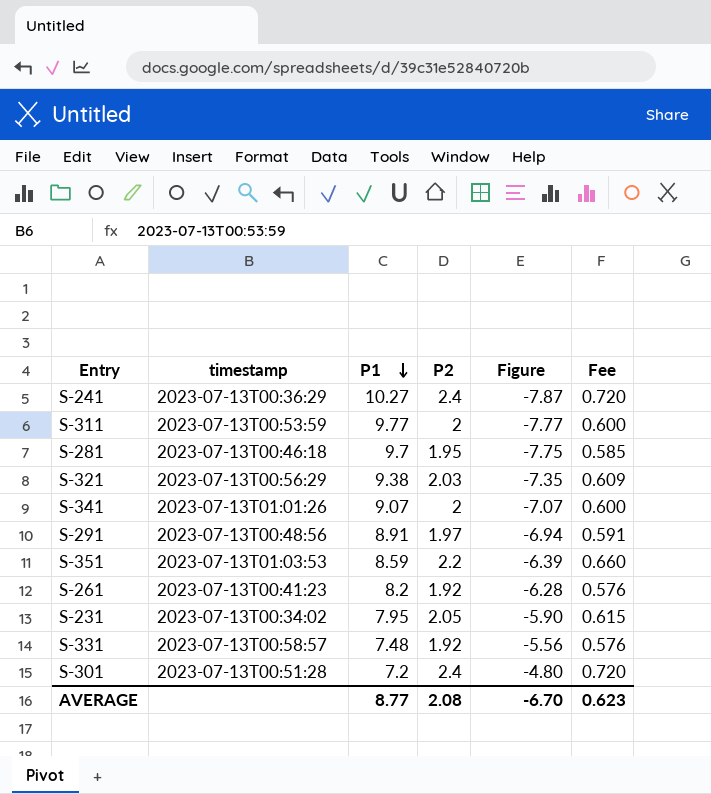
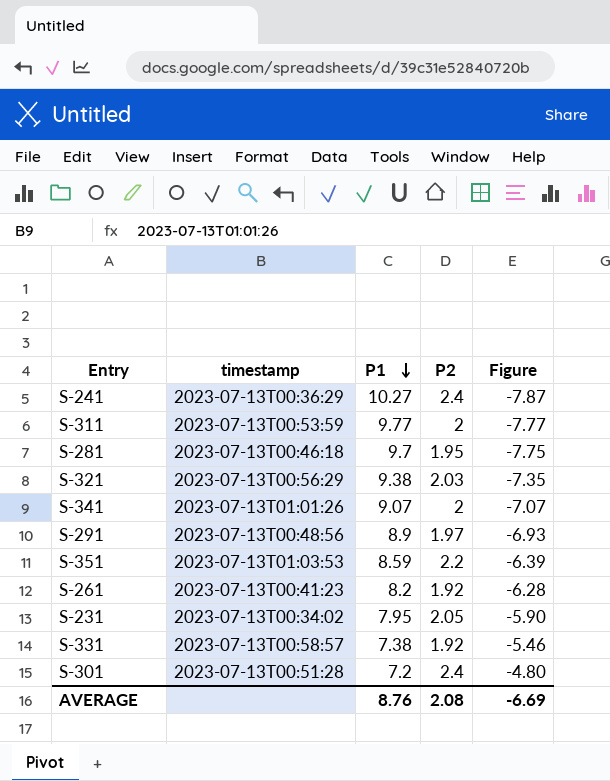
column Fee | formula: [P2] * 0.3 -> none
S-291 | P1: 8.91 -> 8.9
S-291 | Figure: -6.94 -> -6.93
S-331 | P1: 7.48 -> 7.38
S-331 | Figure: -5.56 -> -5.46
AVERAGE | P1: 8.77 -> 8.76
AVERAGE | Figure: -6.70 -> -6.69

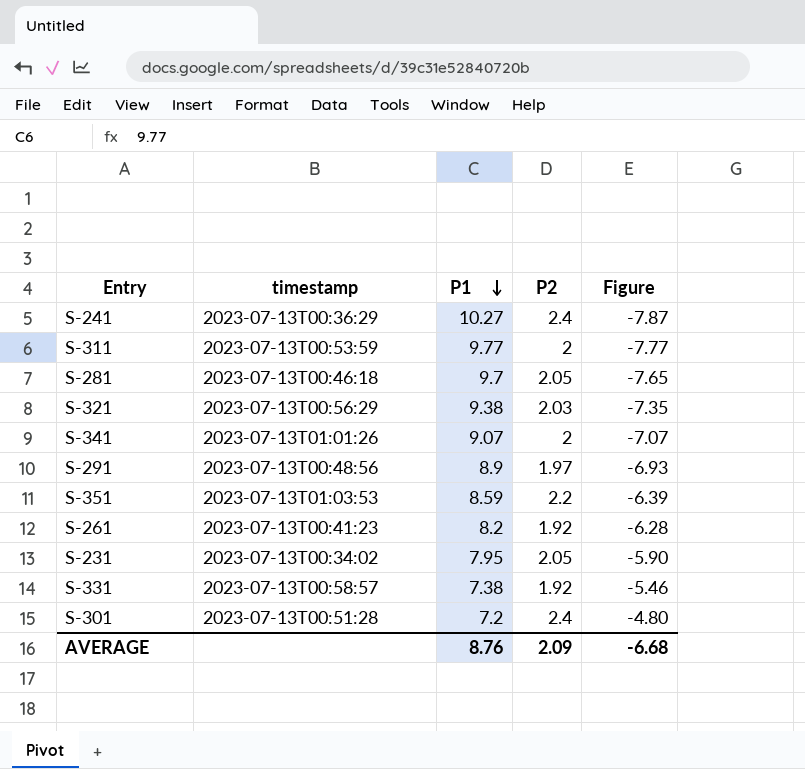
S-281 | P2: 1.95 -> 2.05
S-281 | Figure: -7.75 -> -7.65
AVERAGE | P2: 2.08 -> 2.09
AVERAGE | Figure: -6.69 -> -6.68

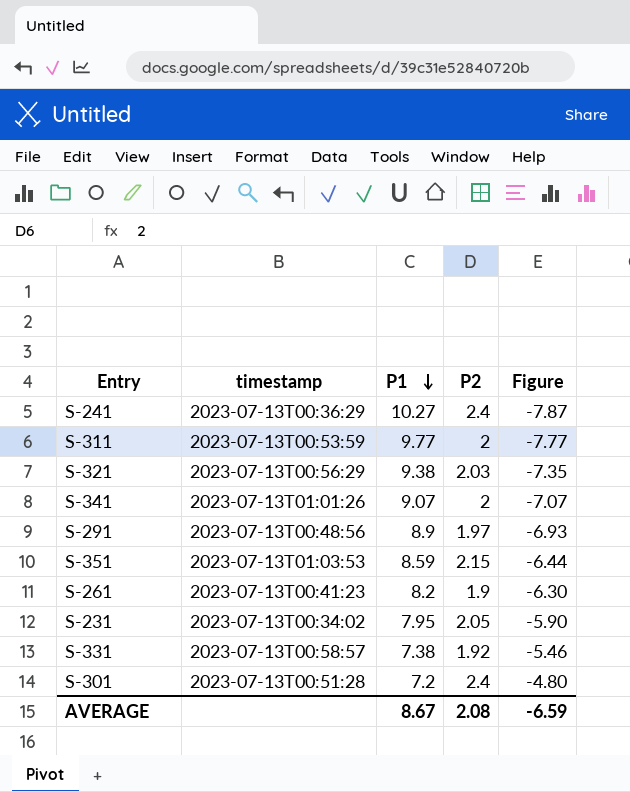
row S-281: 2023-07-13T00:46:18 | 9.7 | 2.05 | -7.65 -> none
S-351 | P2: 2.2 -> 2.15
S-351 | Figure: -6.39 -> -6.44
S-261 | P2: 1.92 -> 1.9
S-261 | Figure: -6.28 -> -6.30
AVERAGE | P1: 8.76 -> 8.67
AVERAGE | P2: 2.09 -> 2.08
AVERAGE | Figure: -6.68 -> -6.59

